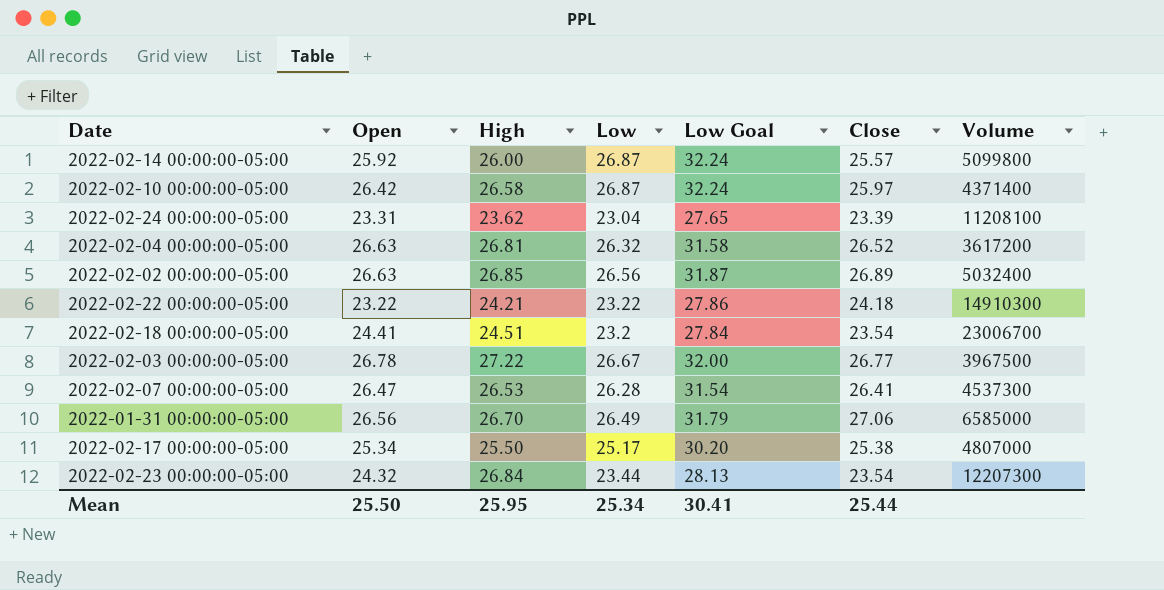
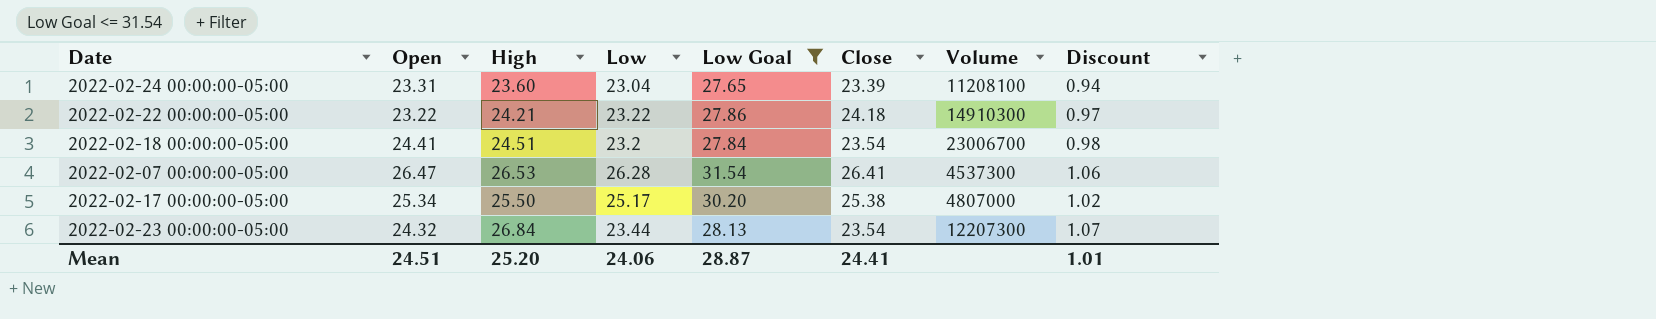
filter: none -> Low Goal <= 31.54
column Discount | formula: none -> [High] * 0.04
2022-02-24 00:00:00-05:00 | High: 23.62 -> 23.60
Mean | Open: 25.50 -> 24.51
Mean | High: 25.95 -> 25.20
Mean | Low: 25.34 -> 24.06
Mean | Low Goal: 30.41 -> 28.87
Mean | Close: 25.44 -> 24.41

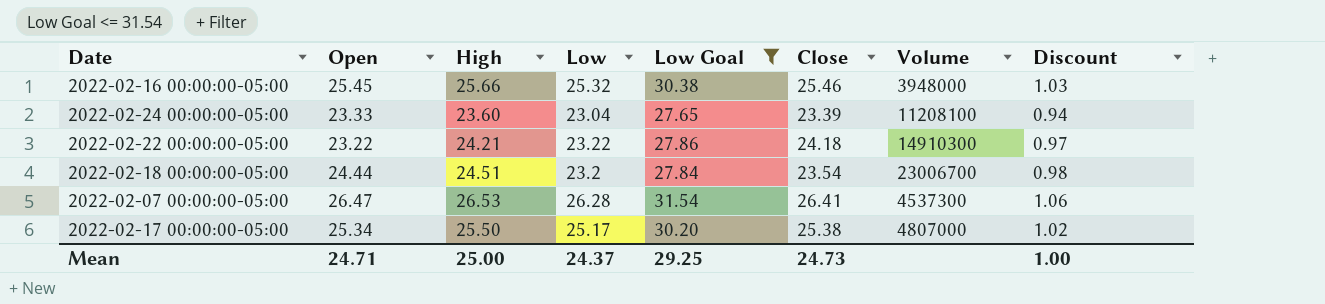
row 2022-02-23 00:00:00-05:00: 24.32 | 26.84 | 23.44 | 28.13 | 23.54 | 12207300 | 1.07 -> none
row 2022-02-16 00:00:00-05:00: none -> 25.45 | 25.66 | 25.32 | 30.38 | 25.46 | 3948000 | 1.03
2022-02-24 00:00:00-05:00 | Open: 23.31 -> 23.33
2022-02-18 00:00:00-05:00 | Open: 24.41 -> 24.44
Mean | Open: 24.51 -> 24.71
Mean | High: 25.20 -> 25.00
Mean | Low: 24.06 -> 24.37
Mean | Low Goal: 28.87 -> 29.25
Mean | Close: 24.41 -> 24.73
Mean | Discount: 1.01 -> 1.00

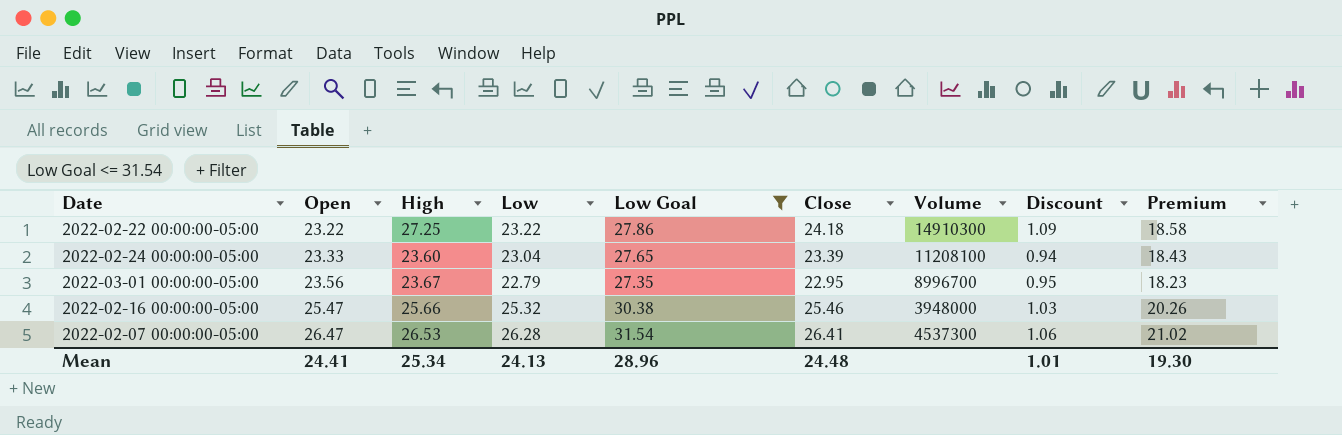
row order: none -> Open ascending
column Premium | formula: none -> [Low] * 0.8
row 2022-02-18 00:00:00-05:00: 24.44 | 24.51 | 23.2 | 27.84 | 23.54 | 23006700 | 0.98 -> none
row 2022-02-17 00:00:00-05:00: 25.34 | 25.50 | 25.17 | 30.20 | 25.38 | 4807000 | 1.02 -> none
2022-02-22 00:00:00-05:00 | High: 24.21 -> 27.25
2022-02-22 00:00:00-05:00 | Discount: 0.97 -> 1.09
row 2022-03-01 00:00:00-05:00: none -> 23.56 | 23.67 | 22.79 | 27.35 | 22.95 | 8996700 | 0.95 | 18.23
2022-02-16 00:00:00-05:00 | Open: 25.45 -> 25.47
Mean | Open: 24.71 -> 24.41
Mean | High: 25.00 -> 25.34
Mean | Low: 24.37 -> 24.13
Mean | Low Goal: 29.25 -> 28.96
Mean | Close: 24.73 -> 24.48
Mean | Discount: 1.00 -> 1.01

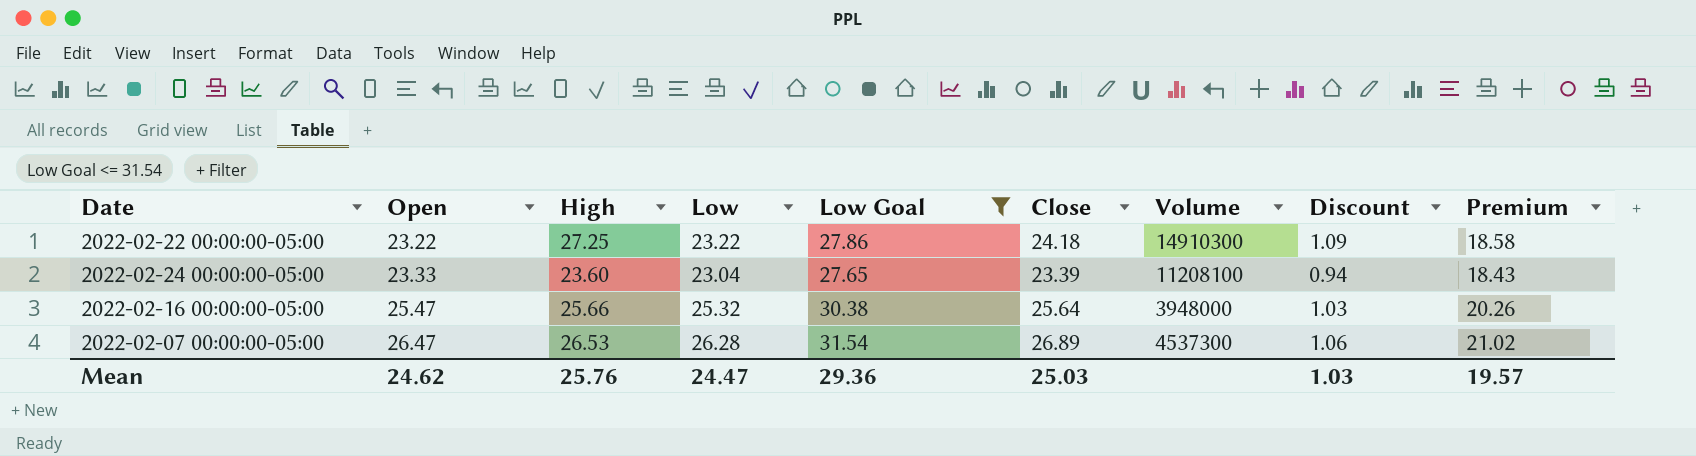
row 2022-03-01 00:00:00-05:00: 23.56 | 23.67 | 22.79 | 27.35 | 22.95 | 8996700 | 0.95 | 18.23 -> none
2022-02-16 00:00:00-05:00 | Close: 25.46 -> 25.64
2022-02-07 00:00:00-05:00 | Close: 26.41 -> 26.89
Mean | Open: 24.41 -> 24.62
Mean | High: 25.34 -> 25.76
Mean | Low: 24.13 -> 24.47
Mean | Low Goal: 28.96 -> 29.36
Mean | Close: 24.48 -> 25.03
Mean | Discount: 1.01 -> 1.03
Mean | Premium: 19.30 -> 19.57

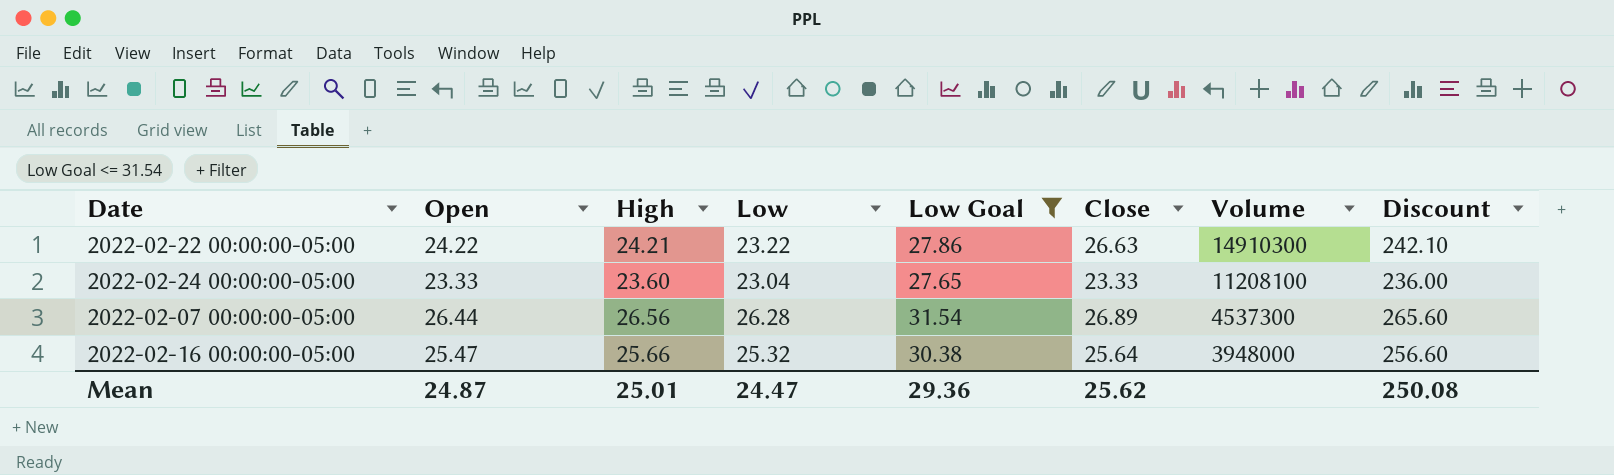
row order: Open ascending -> Volume descending
column Premium | formula: [Low] * 0.8 -> none
column Discount | formula: [High] * 0.04 -> [High] * 10
2022-02-22 00:00:00-05:00 | Open: 23.22 -> 24.22
2022-02-22 00:00:00-05:00 | High: 27.25 -> 24.21
2022-02-22 00:00:00-05:00 | Close: 24.18 -> 26.63
2022-02-24 00:00:00-05:00 | Close: 23.39 -> 23.33
2022-02-07 00:00:00-05:00 | Open: 26.47 -> 26.44
2022-02-07 00:00:00-05:00 | High: 26.53 -> 26.56
Mean | Open: 24.62 -> 24.87
Mean | High: 25.76 -> 25.01
Mean | Close: 25.03 -> 25.62
Mean | Discount: 1.03 -> 250.08

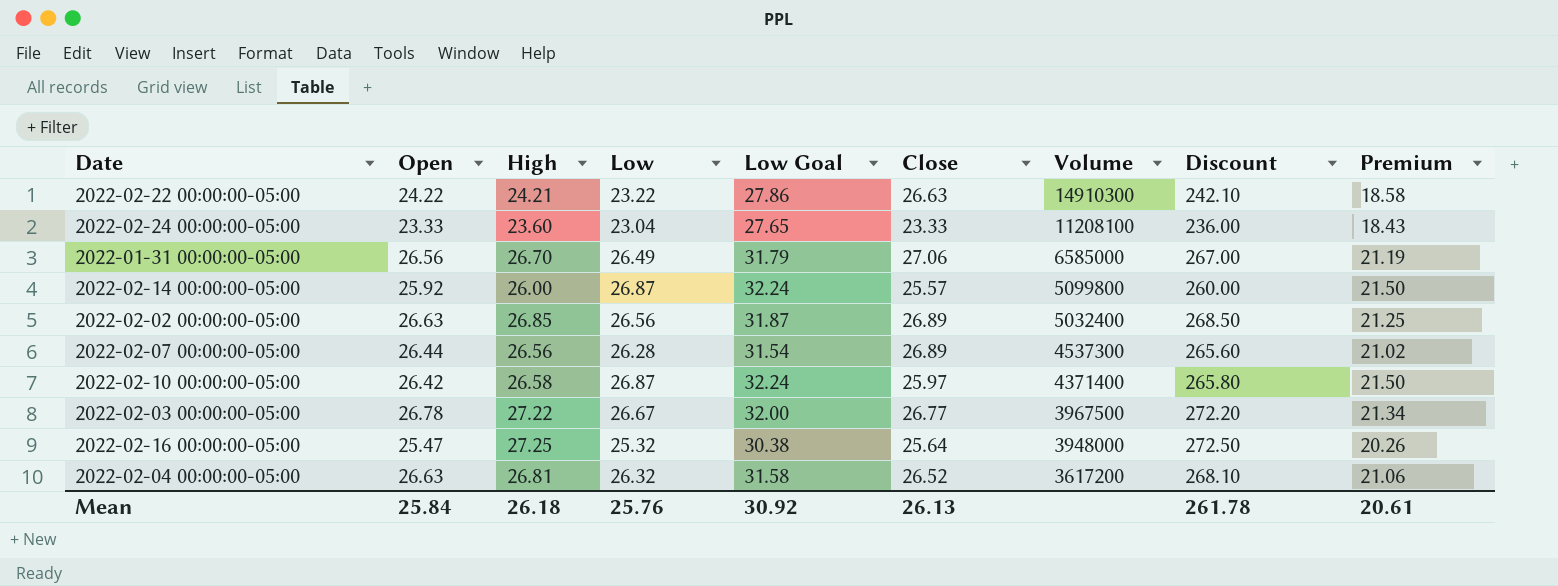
filter: Low Goal <= 31.54 -> none
column Premium | formula: none -> [Low] * 0.8
2022-02-16 00:00:00-05:00 | High: 25.66 -> 27.25
2022-02-16 00:00:00-05:00 | Discount: 256.60 -> 272.50
Mean | Open: 24.87 -> 25.84
Mean | High: 25.01 -> 26.18
Mean | Low: 24.47 -> 25.76
Mean | Low Goal: 29.36 -> 30.92
Mean | Close: 25.62 -> 26.13
Mean | Discount: 250.08 -> 261.78

